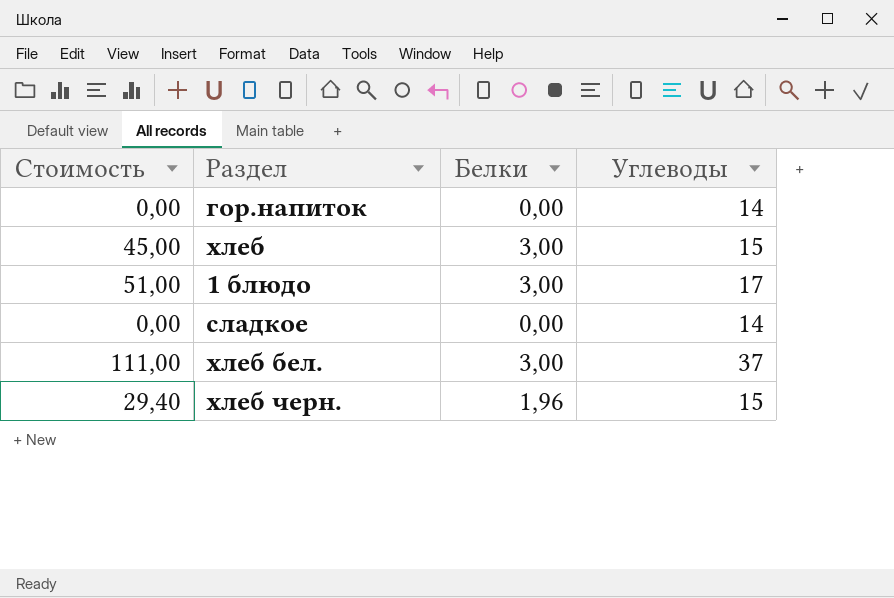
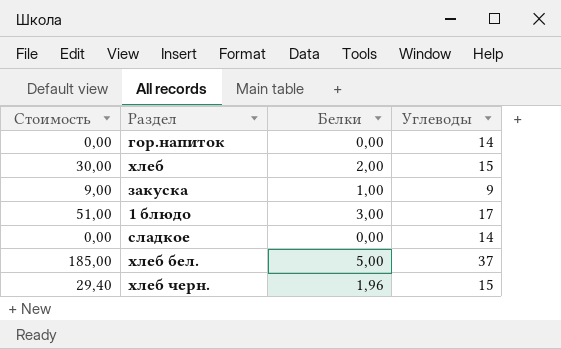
хлеб | Стоимость: 45,00 -> 30,00
хлеб | Белки: 3,00 -> 2,00
row закуска: none -> 9,00 | 1,00 | 9
хлеб бел. | Стоимость: 111,00 -> 185,00
хлеб бел. | Белки: 3,00 -> 5,00

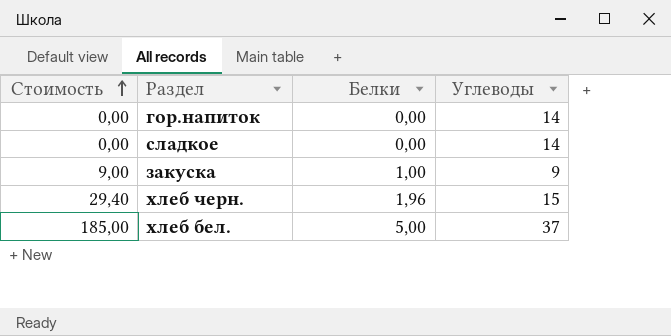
row order: none -> Стоимость ascending
row хлеб: 30,00 | 2,00 | 15 -> none
row 1 блюдо: 51,00 | 3,00 | 17 -> none

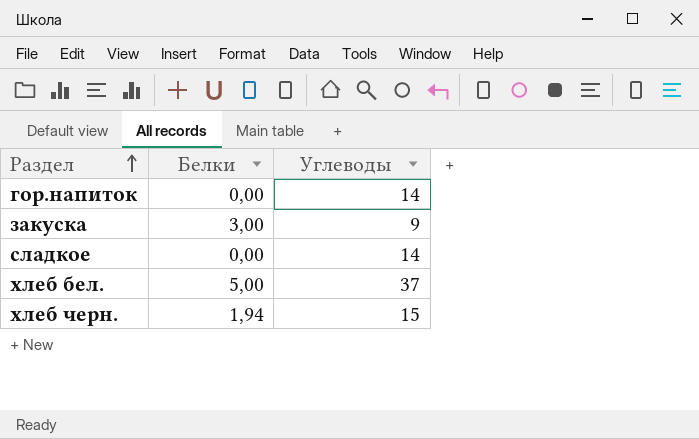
row order: Стоимость ascending -> Раздел ascending
column Стоимость | formula: [Белки] * [Углеводы] -> none
закуска | Белки: 1,00 -> 3,00
хлеб черн. | Белки: 1,96 -> 1,94

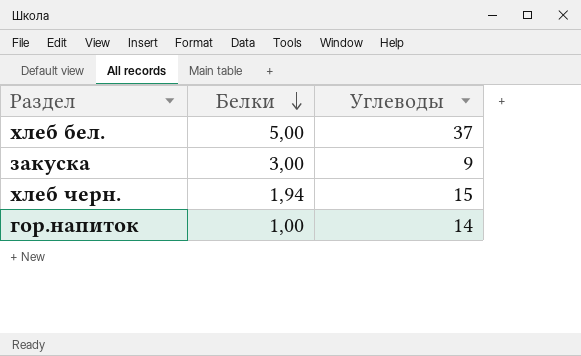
row order: Раздел ascending -> Белки descending
row сладкое: 0,00 | 14 -> none
гор.напиток | Белки: 0,00 -> 1,00

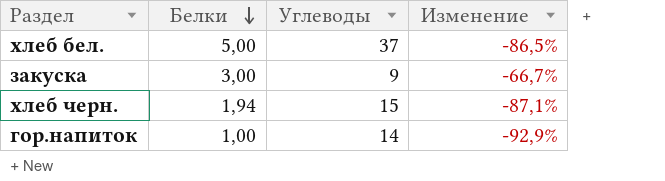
column Изменение | formula: none -> ([Белки] - [Углеводы]) / [Углеводы]

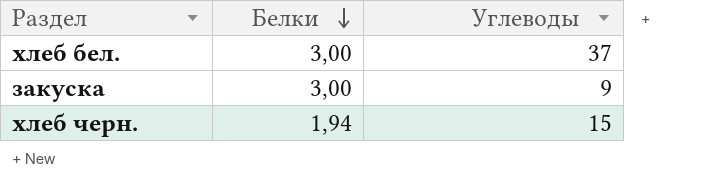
column Изменение | formula: ([Белки] - [Углеводы]) / [Углеводы] -> none
row гор.напиток: 1,00 | 14 | -92,9% -> none
хлеб бел. | Белки: 5,00 -> 3,00

